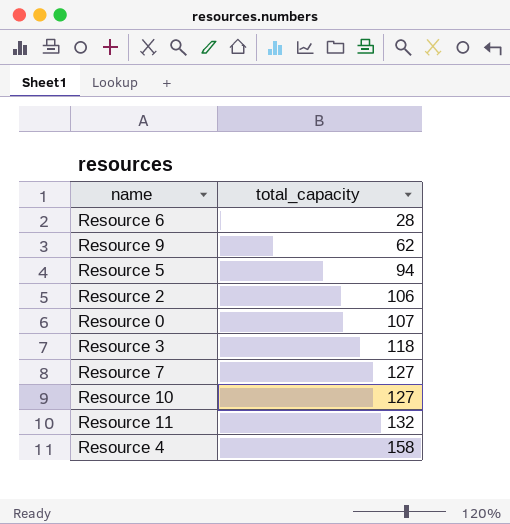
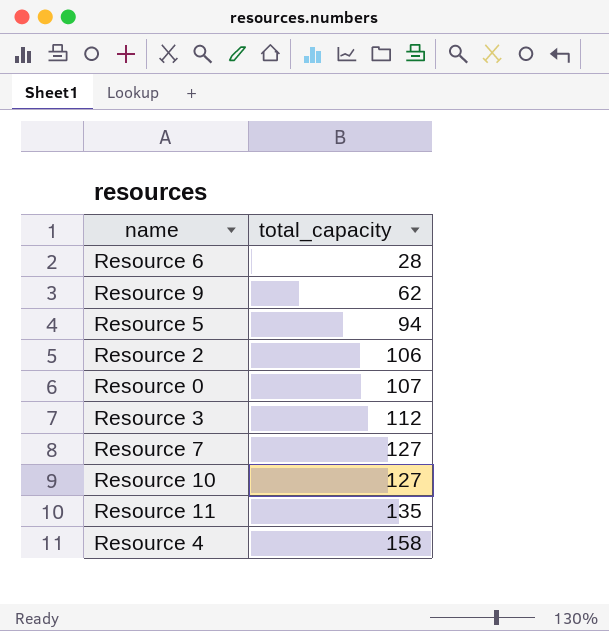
Resource 3 | total_capacity: 118 -> 112
Resource 11 | total_capacity: 132 -> 135

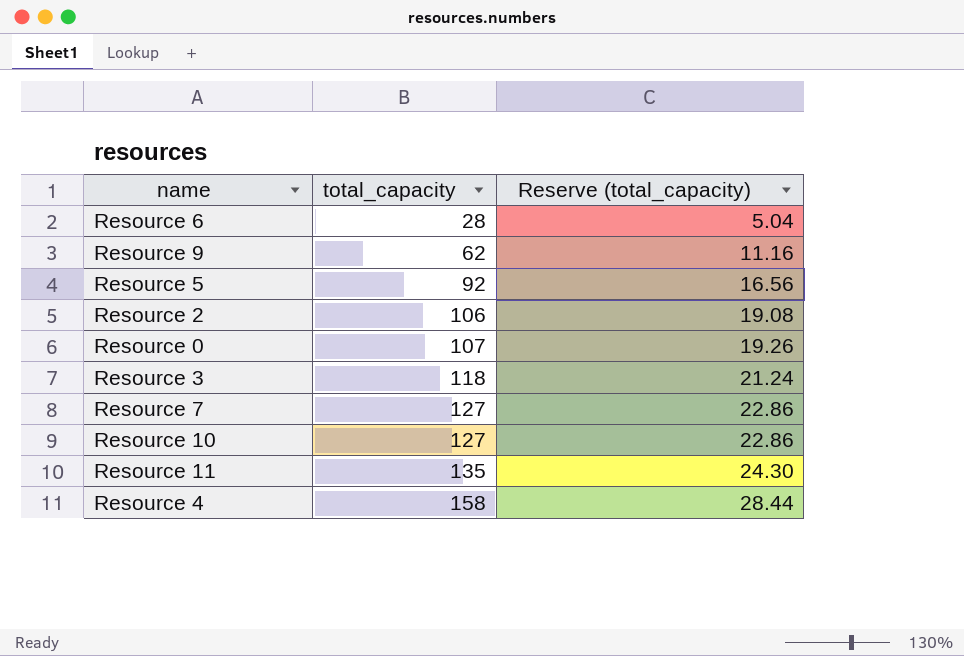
column Reserve (total_capacity) | formula: none -> [total_capacity] * 0.18
Resource 5 | total_capacity: 94 -> 92
Resource 3 | total_capacity: 112 -> 118

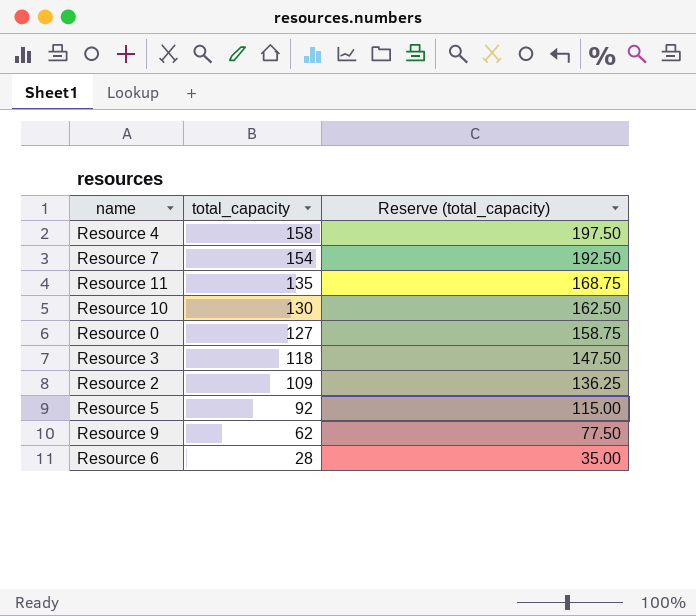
row order: total_capacity ascending -> total_capacity descending
column Reserve (total_capacity) | formula: [total_capacity] * 0.18 -> [total_capacity] * 1.25
Resource 7 | total_capacity: 127 -> 154
Resource 10 | total_capacity: 127 -> 130
Resource 0 | total_capacity: 107 -> 127
Resource 2 | total_capacity: 106 -> 109

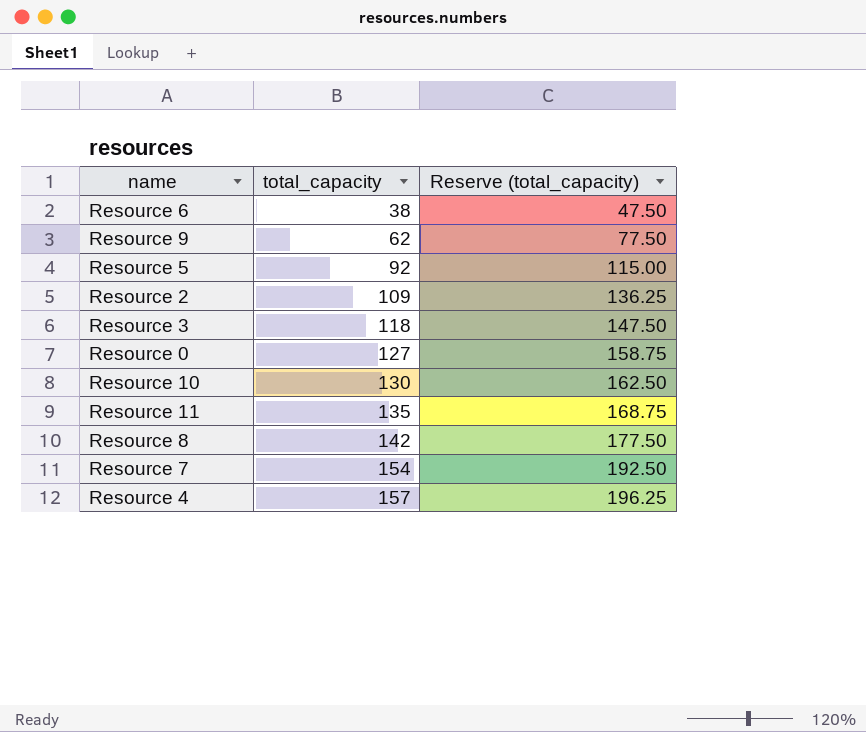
row order: total_capacity descending -> total_capacity ascending
Resource 6 | total_capacity: 28 -> 38
Resource 6 | Reserve (total_capacity): 35.00 -> 47.50
row Resource 8: none -> 142 | 177.50
Resource 4 | total_capacity: 158 -> 157
Resource 4 | Reserve (total_capacity): 197.50 -> 196.25

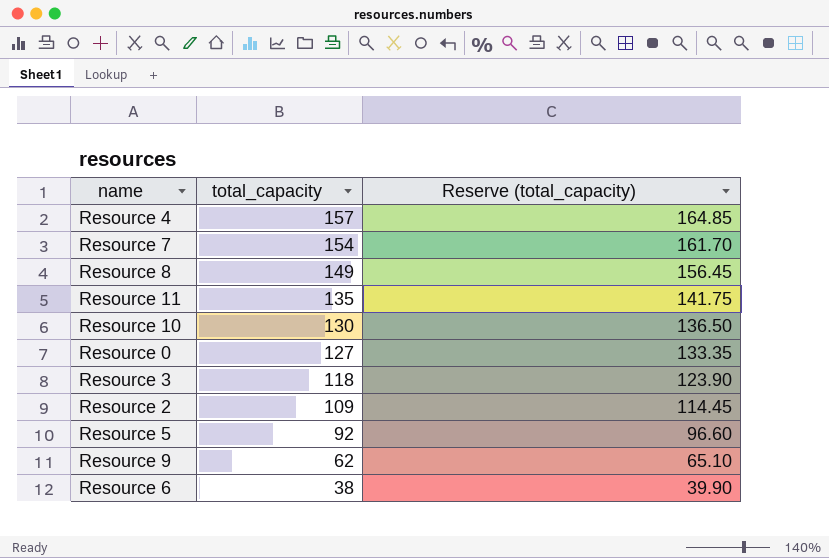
row order: total_capacity ascending -> total_capacity descending
column Reserve (total_capacity) | formula: [total_capacity] * 1.25 -> [total_capacity] * 1.05
Resource 8 | total_capacity: 142 -> 149

